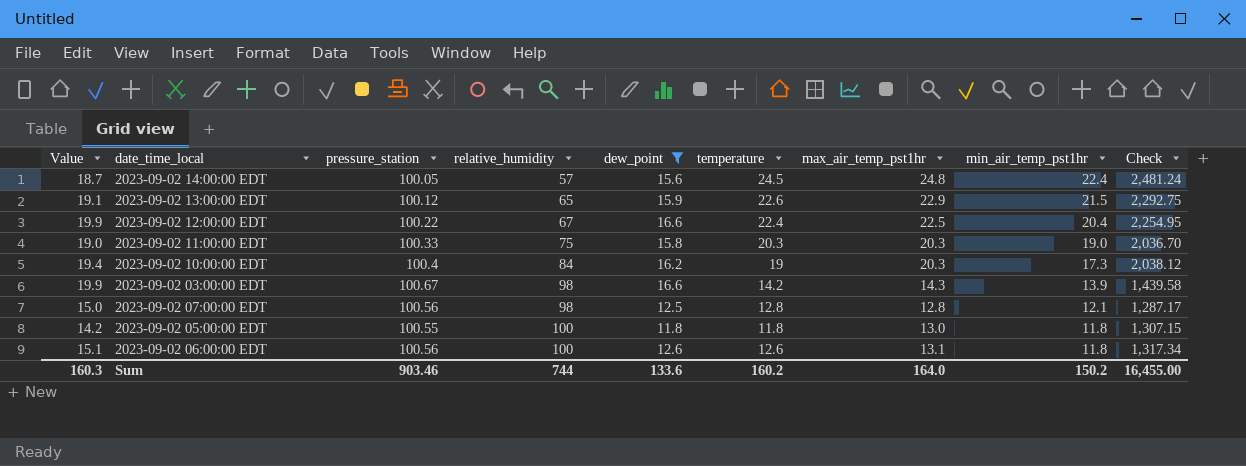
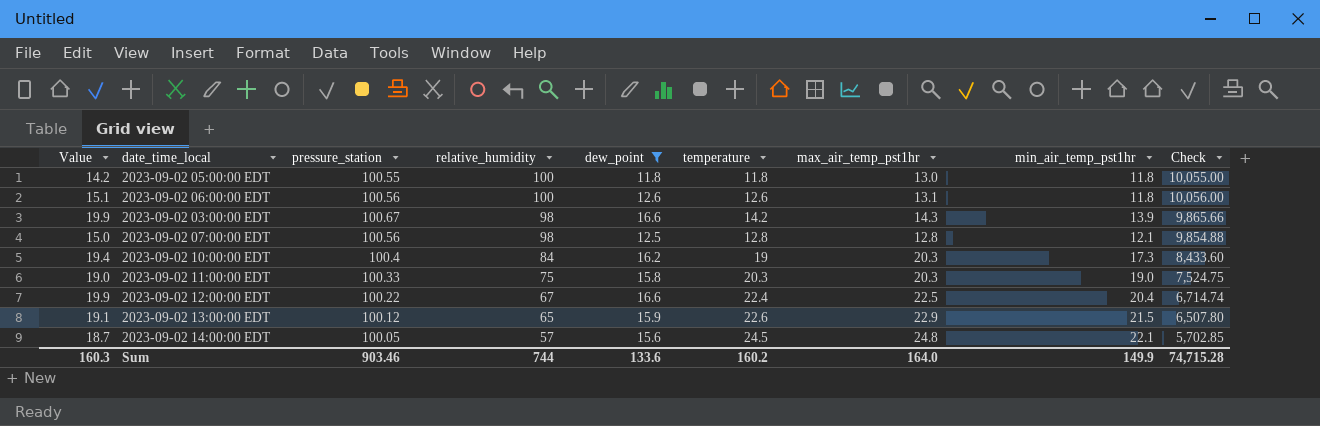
row order: relative_humidity ascending -> relative_humidity descending
column Check | formula: [pressure_station] * [max_air_temp_pst1hr] -> [pressure_station] * [relative_humidity]
2023-09-02 14:00:00 EDT | min_air_temp_pst1hr: 22.4 -> 22.1
Sum | min_air_temp_pst1hr: 150.2 -> 149.9
Sum | Check: 16,455.00 -> 74,715.28

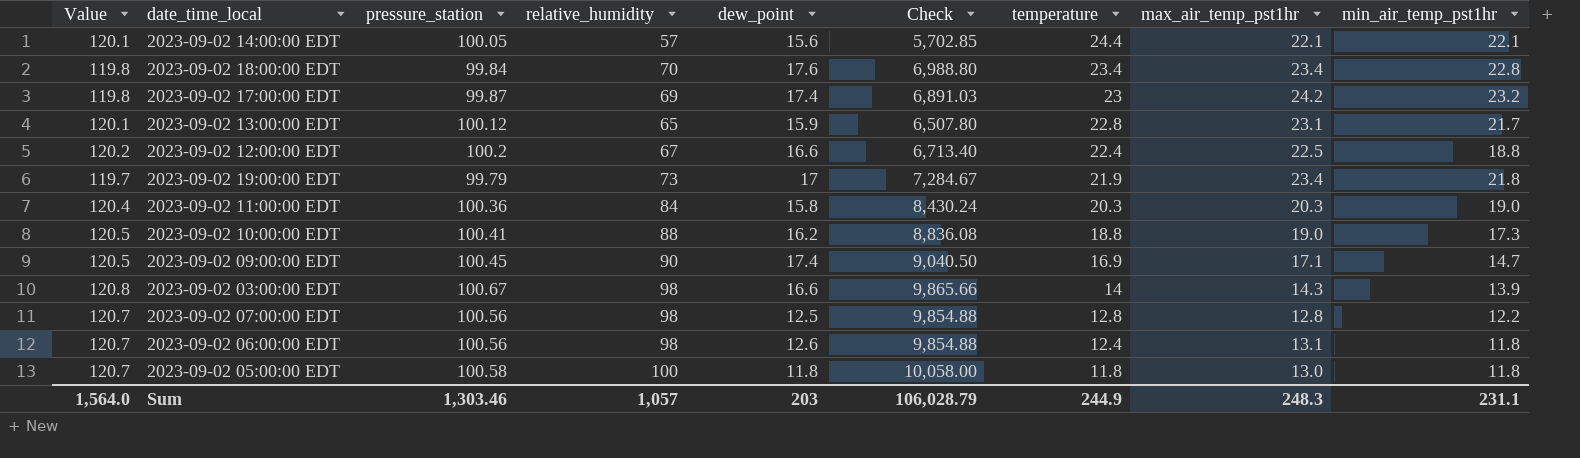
filter: dew_point <= 16.6 -> none
row order: relative_humidity descending -> temperature descending
column Value | formula: [dew_point] * 1.2 -> [pressure_station] * 1.2
column Check | position: 9 -> 6
2023-09-02 14:00:00 EDT | temperature: 24.5 -> 24.4
2023-09-02 14:00:00 EDT | max_air_temp_pst1hr: 24.8 -> 22.1
2023-09-02 13:00:00 EDT | temperature: 22.6 -> 22.8
2023-09-02 13:00:00 EDT | max_air_temp_pst1hr: 22.9 -> 23.1
2023-09-02 13:00:00 EDT | min_air_temp_pst1hr: 21.5 -> 21.7
2023-09-02 12:00:00 EDT | pressure_station: 100.22 -> 100.2
2023-09-02 12:00:00 EDT | Check: 6,714.74 -> 6,713.40
2023-09-02 12:00:00 EDT | min_air_temp_pst1hr: 20.4 -> 18.8
2023-09-02 11:00:00 EDT | pressure_station: 100.33 -> 100.36
2023-09-02 11:00:00 EDT | relative_humidity: 75 -> 84
2023-09-02 11:00:00 EDT | Check: 7,524.75 -> 8,430.24
2023-09-02 10:00:00 EDT | pressure_station: 100.4 -> 100.41
2023-09-02 10:00:00 EDT | relative_humidity: 84 -> 88
2023-09-02 10:00:00 EDT | Check: 8,433.60 -> 8,836.08
2023-09-02 10:00:00 EDT | temperature: 19 -> 18.8
2023-09-02 10:00:00 EDT | max_air_temp_pst1hr: 20.3 -> 19.0
2023-09-02 03:00:00 EDT | temperature: 14.2 -> 14
2023-09-02 07:00:00 EDT | min_air_temp_pst1hr: 12.1 -> 12.2
2023-09-02 06:00:00 EDT | relative_humidity: 100 -> 98
2023-09-02 06:00:00 EDT | Check: 10,056.00 -> 9,854.88
2023-09-02 06:00:00 EDT | temperature: 12.6 -> 12.4
2023-09-02 05:00:00 EDT | pressure_station: 100.55 -> 100.58
2023-09-02 05:00:00 EDT | Check: 10,055.00 -> 10,058.00
Sum | Value: 160.3 -> 1,564.0
Sum | pressure_station: 903.46 -> 1,303.46
Sum | relative_humidity: 744 -> 1,057
Sum | dew_point: 133.6 -> 203
Sum | Check: 74,715.28 -> 106,028.79
Sum | temperature: 160.2 -> 244.9
Sum | max_air_temp_pst1hr: 164.0 -> 248.3
Sum | min_air_temp_pst1hr: 149.9 -> 231.1

